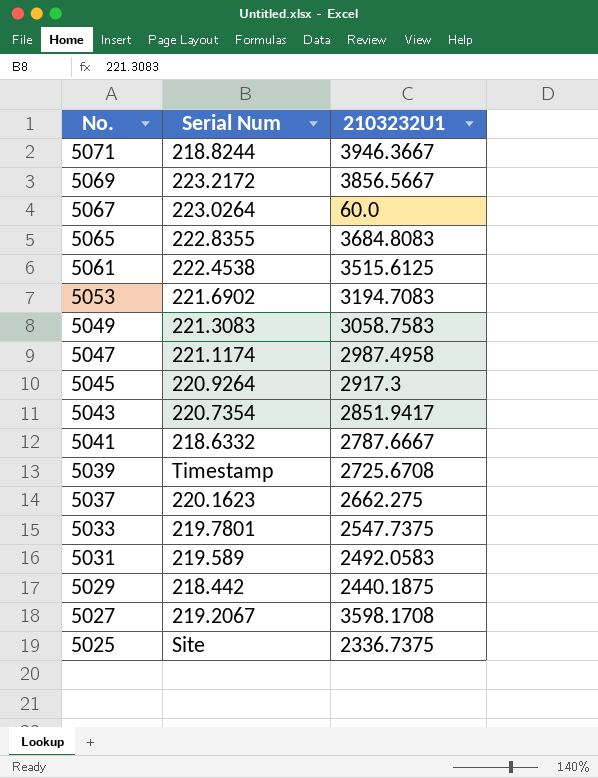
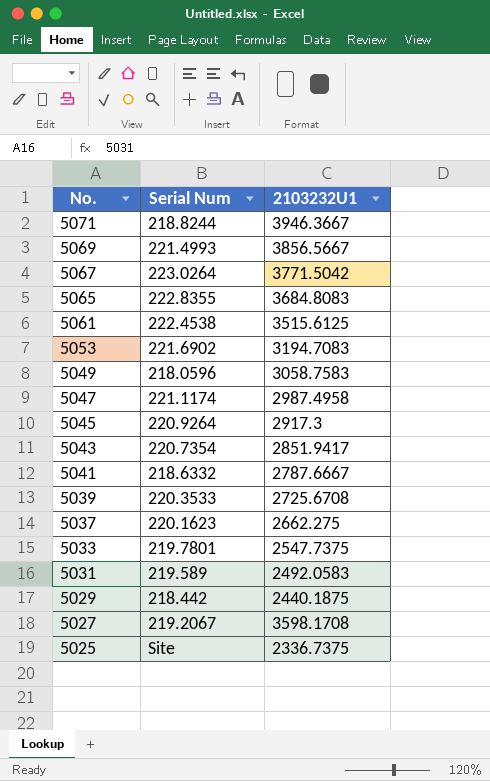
5069 | Serial Num: 223.2172 -> 221.4993
5067 | 2103232U1: 60.0 -> 3771.5042
5049 | Serial Num: 221.3083 -> 218.0596
5039 | Serial Num: Timestamp -> 220.3533

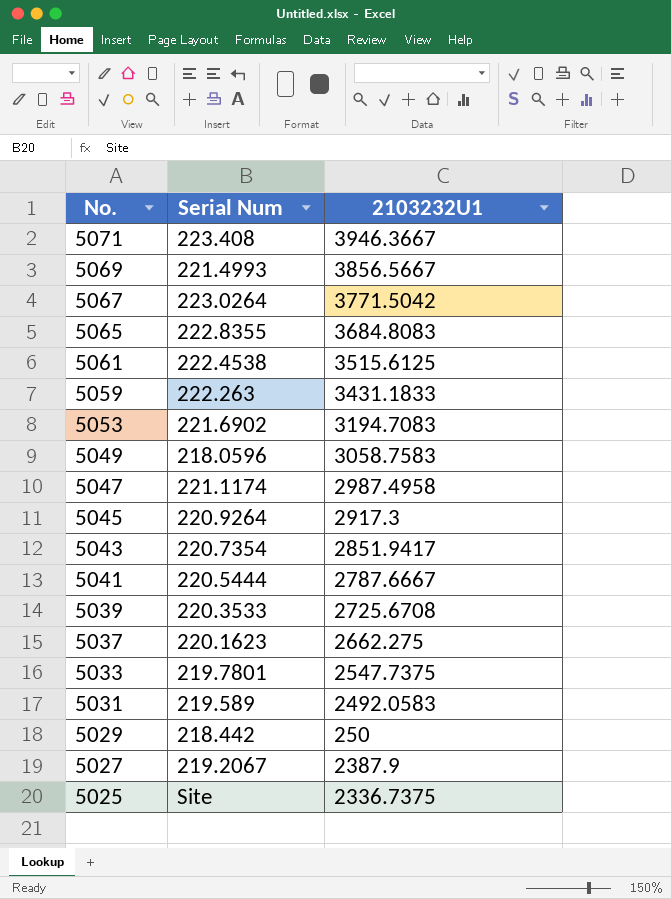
5071 | Serial Num: 218.8244 -> 223.408
row 5059: none -> 222.263 | 3431.1833
5041 | Serial Num: 218.6332 -> 220.5444
5029 | 2103232U1: 2440.1875 -> 250
5027 | 2103232U1: 3598.1708 -> 2387.9

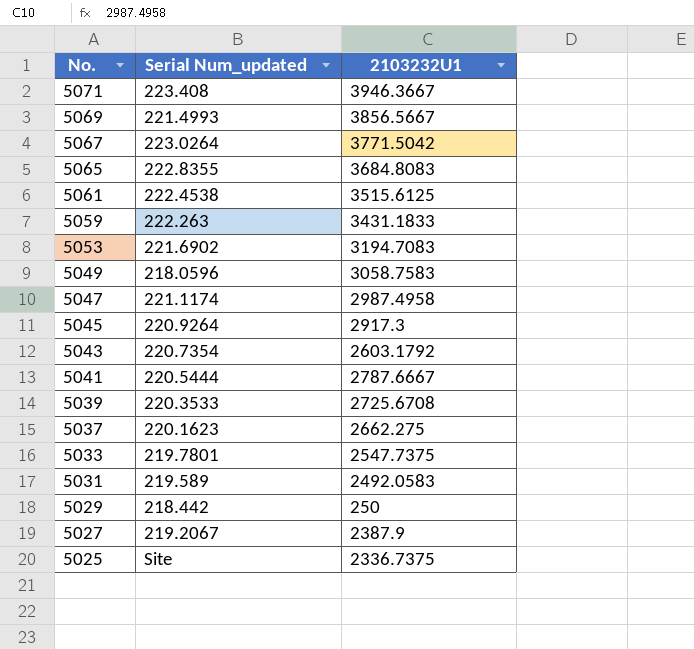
column name: Serial Num -> Serial Num_updated
5043 | 2103232U1: 2851.9417 -> 2603.1792

